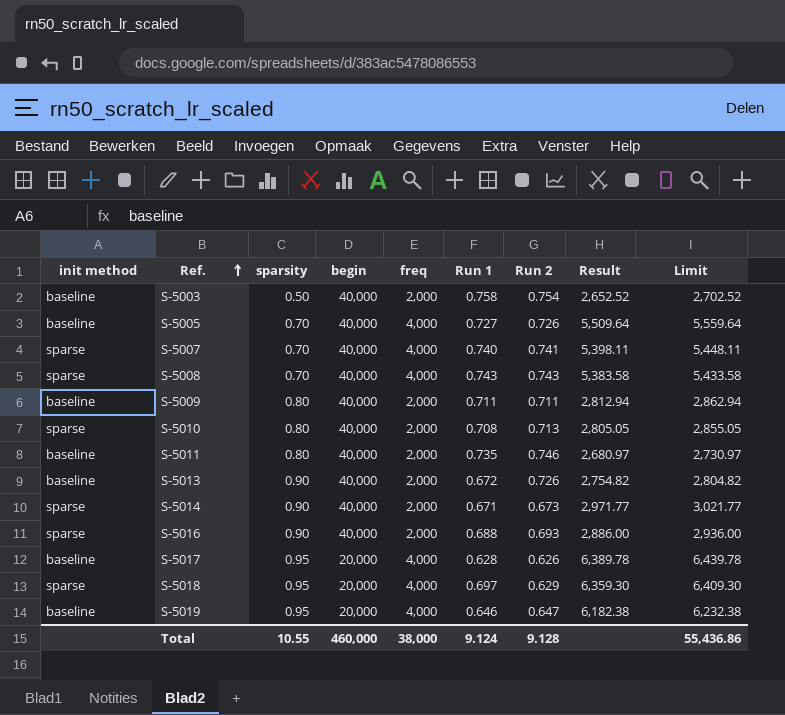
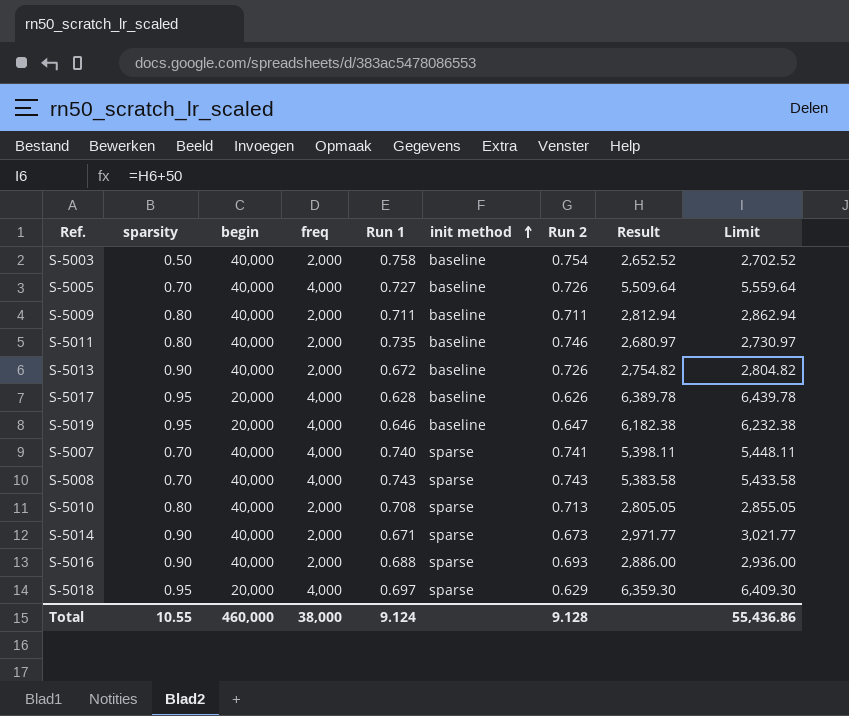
row order: Ref. ascending -> init method ascending
column init method | position: 1 -> 6

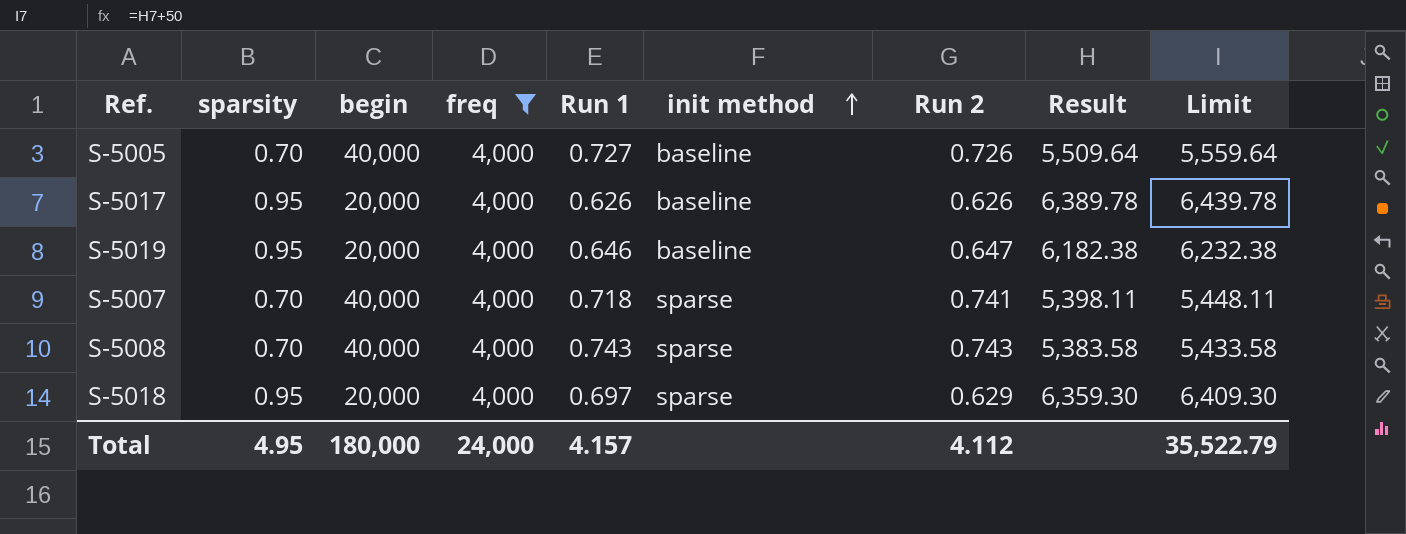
filter: none -> freq = 4,000
S-5017 | Run 1: 0.628 -> 0.626
S-5007 | Run 1: 0.740 -> 0.718
Total | sparsity: 10.55 -> 4.95
Total | begin: 460,000 -> 180,000
Total | freq: 38,000 -> 24,000
Total | Run 1: 9.124 -> 4.157
Total | Run 2: 9.128 -> 4.112
Total | Limit: 55,436.86 -> 35,522.79

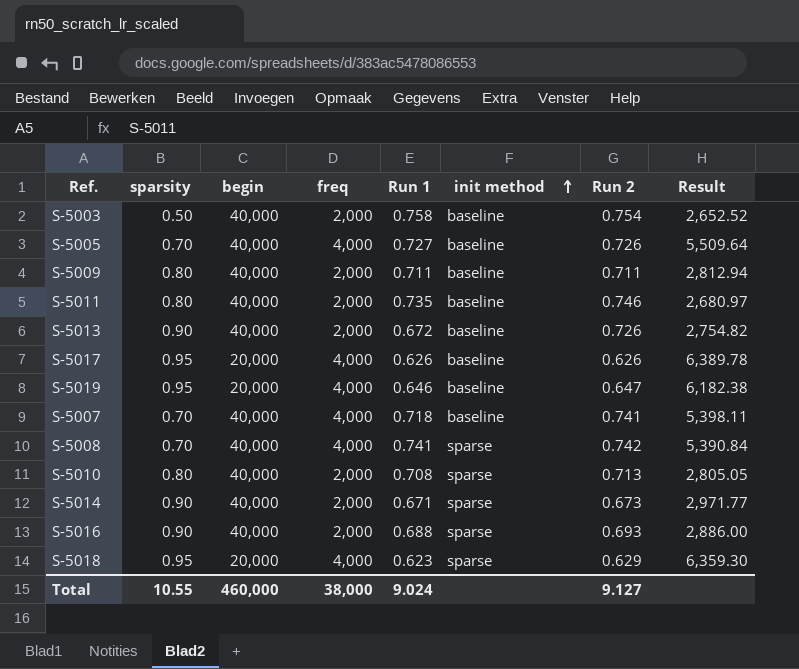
filter: freq = 4,000 -> none
column Limit | formula: [Result] + 50 -> none
S-5007 | init method: sparse -> baseline
S-5008 | Run 1: 0.743 -> 0.741
S-5008 | Run 2: 0.743 -> 0.742
S-5008 | Result: 5,383.58 -> 5,390.84
S-5018 | Run 1: 0.697 -> 0.623
Total | sparsity: 4.95 -> 10.55
Total | begin: 180,000 -> 460,000
Total | freq: 24,000 -> 38,000
Total | Run 1: 4.157 -> 9.024
Total | Run 2: 4.112 -> 9.127

